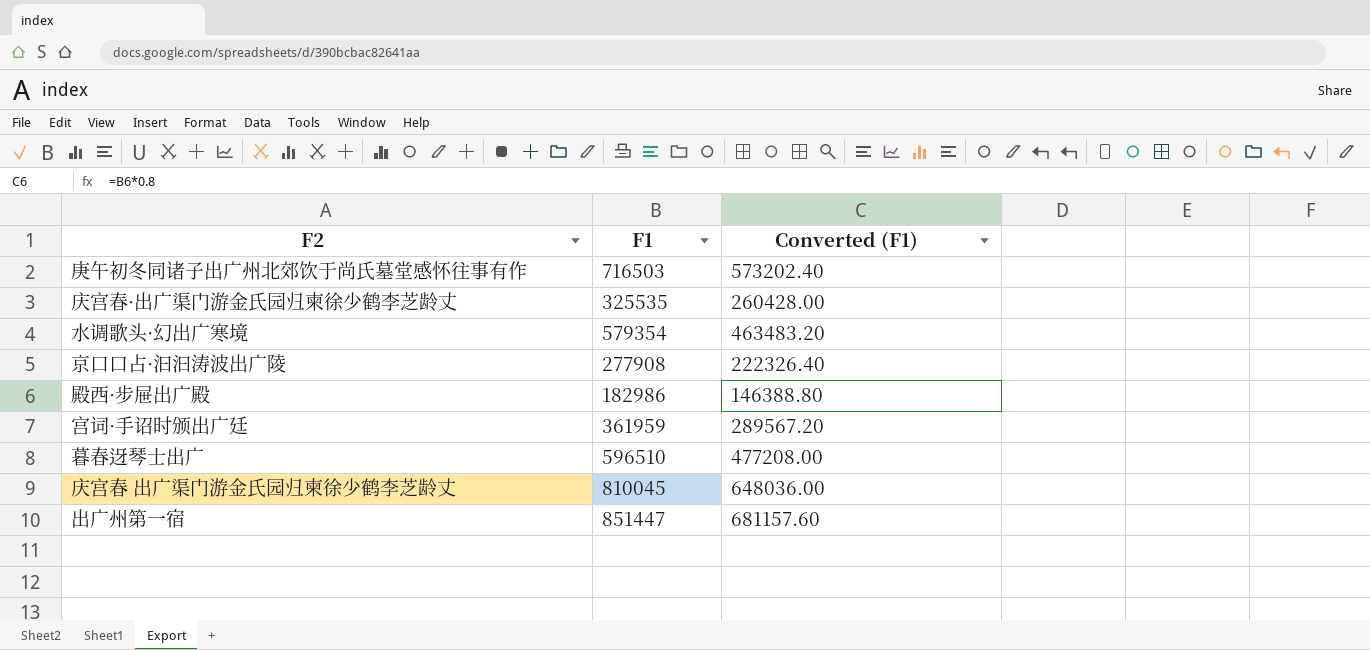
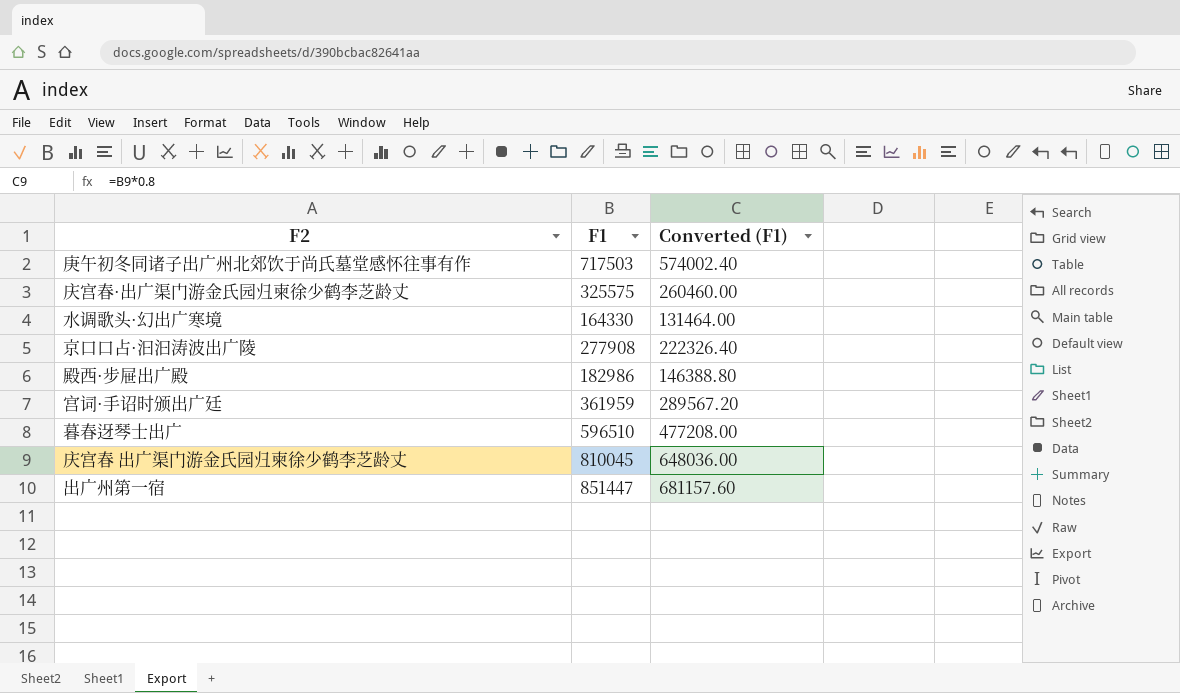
庚午初冬同诸子出广州北郊饮于尚氏墓堂感怀往事有作 | F1: 716503 -> 717503
庚午初冬同诸子出广州北郊饮于尚氏墓堂感怀往事有作 | Converted (F1): 573202.40 -> 574002.40
庆宫春·出广渠门游金氏园归柬徐少鹤李芝龄丈 | F1: 325535 -> 325575
庆宫春·出广渠门游金氏园归柬徐少鹤李芝龄丈 | Converted (F1): 260428.00 -> 260460.00
水调歌头·幻出广寒境 | F1: 579354 -> 164330
水调歌头·幻出广寒境 | Converted (F1): 463483.20 -> 131464.00

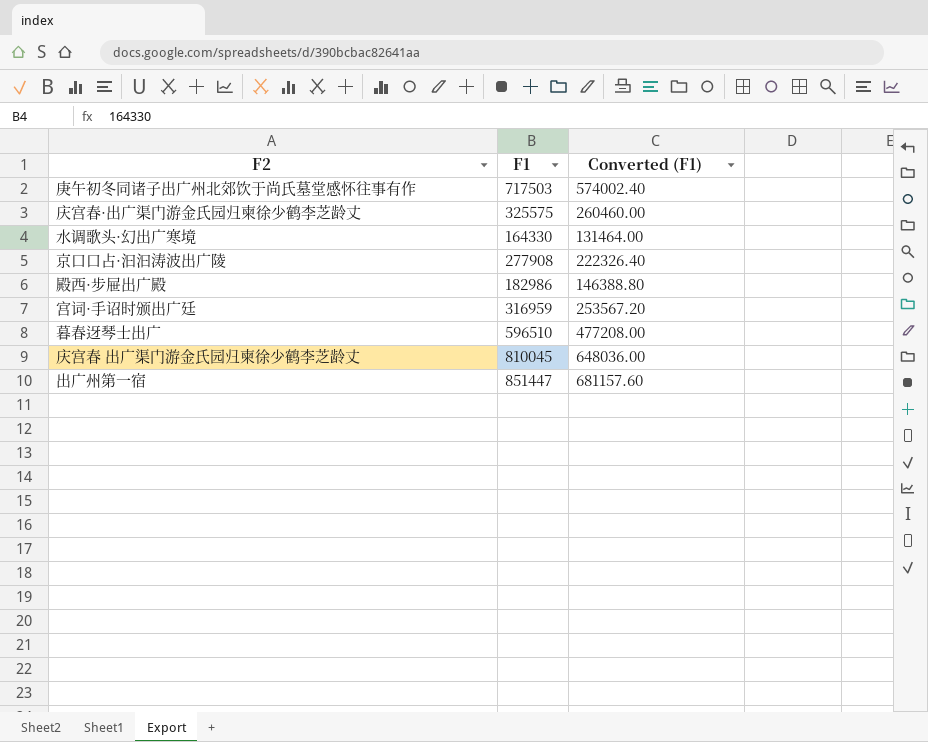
宫词·手诏时颁出广廷 | F1: 361959 -> 316959
宫词·手诏时颁出广廷 | Converted (F1): 289567.20 -> 253567.20

